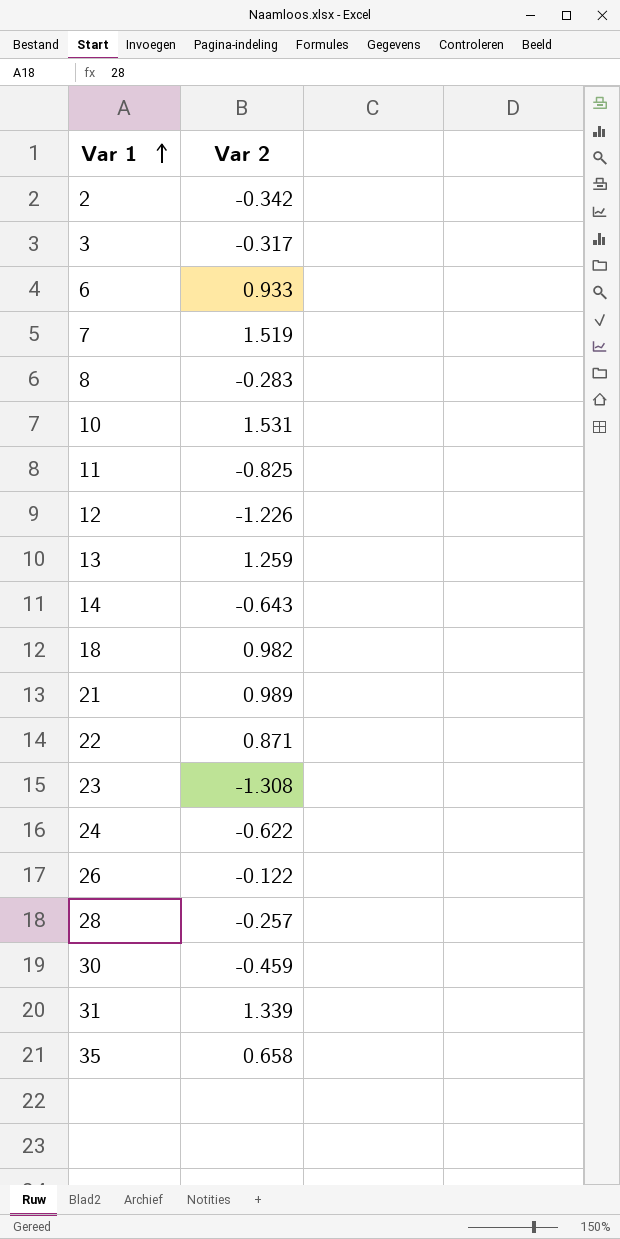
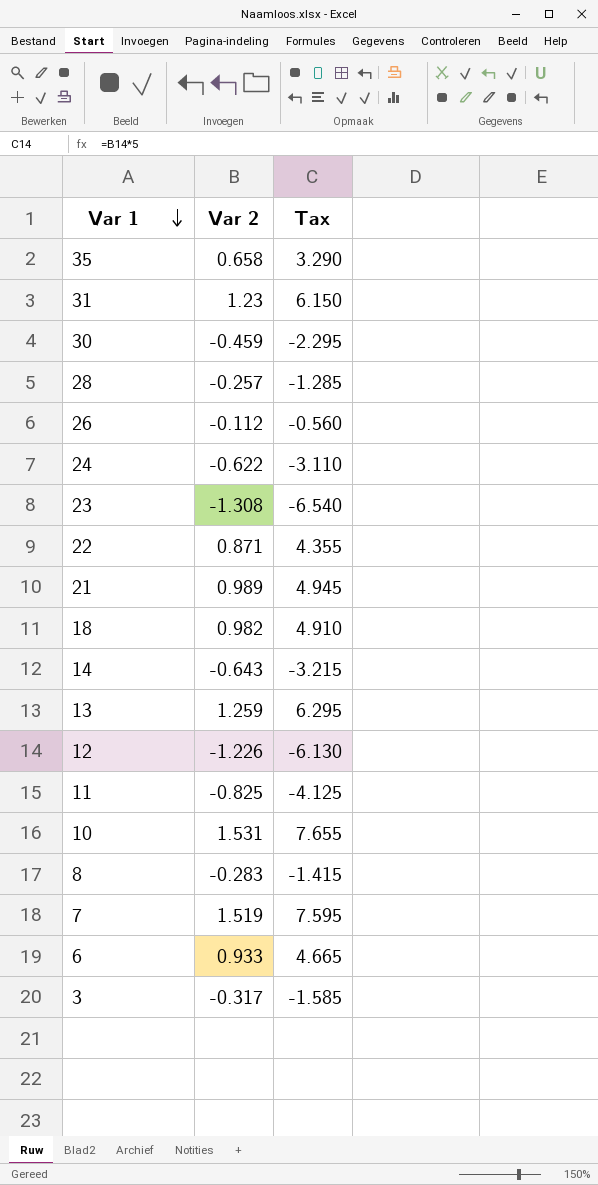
row order: Var 1 ascending -> Var 1 descending
column Tax | formula: none -> [Var 2] * 5
row 2: -0.342 -> none
31 | Var 2: 1.339 -> 1.23
26 | Var 2: -0.122 -> -0.112

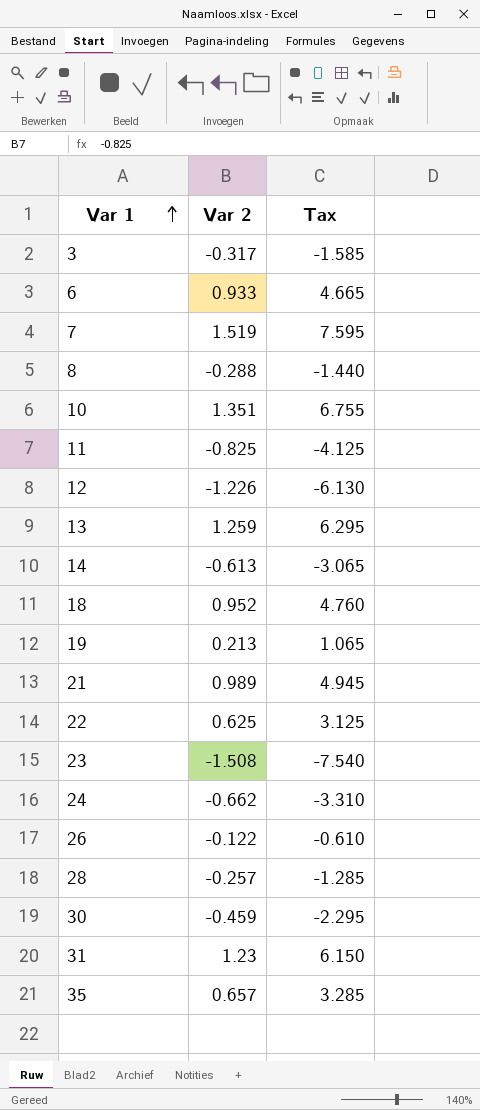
row order: Var 1 descending -> Var 1 ascending
8 | Var 2: -0.283 -> -0.288
8 | Tax: -1.415 -> -1.440
10 | Var 2: 1.531 -> 1.351
10 | Tax: 7.655 -> 6.755
14 | Var 2: -0.643 -> -0.613
14 | Tax: -3.215 -> -3.065
18 | Var 2: 0.982 -> 0.952
18 | Tax: 4.910 -> 4.760
row 19: none -> 0.213 | 1.065
22 | Var 2: 0.871 -> 0.625
22 | Tax: 4.355 -> 3.125
23 | Var 2: -1.308 -> -1.508
23 | Tax: -6.540 -> -7.540
24 | Var 2: -0.622 -> -0.662
24 | Tax: -3.110 -> -3.310
26 | Var 2: -0.112 -> -0.122
26 | Tax: -0.560 -> -0.610
35 | Var 2: 0.658 -> 0.657
35 | Tax: 3.290 -> 3.285

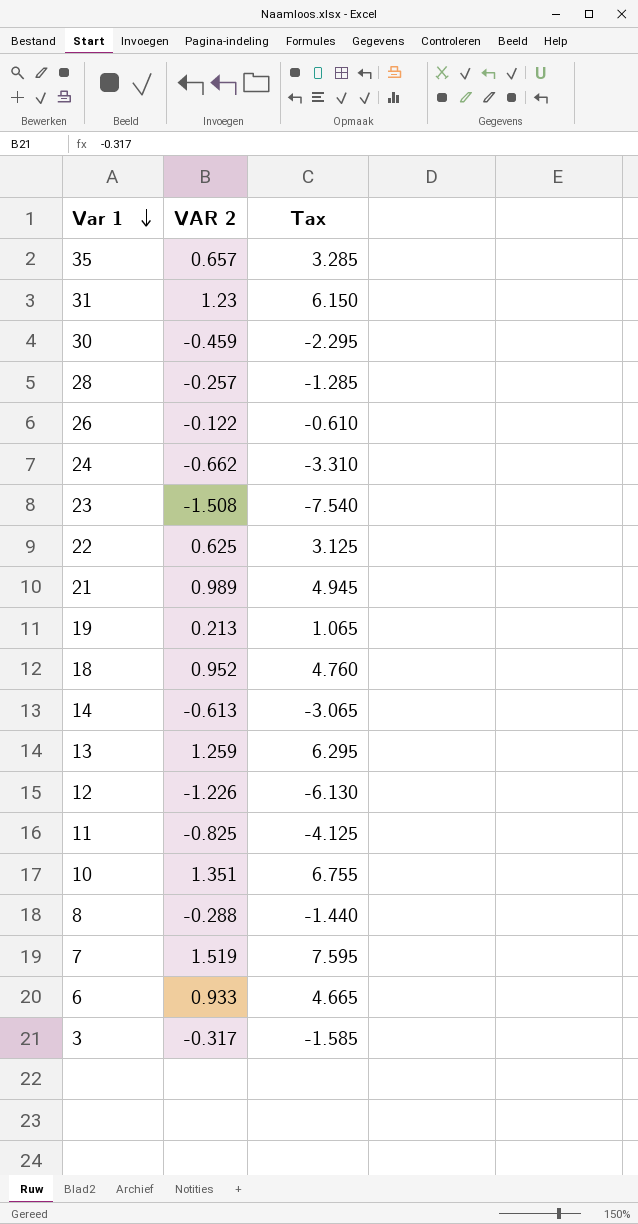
row order: Var 1 ascending -> Var 1 descending
column name: Var 2 -> VAR 2

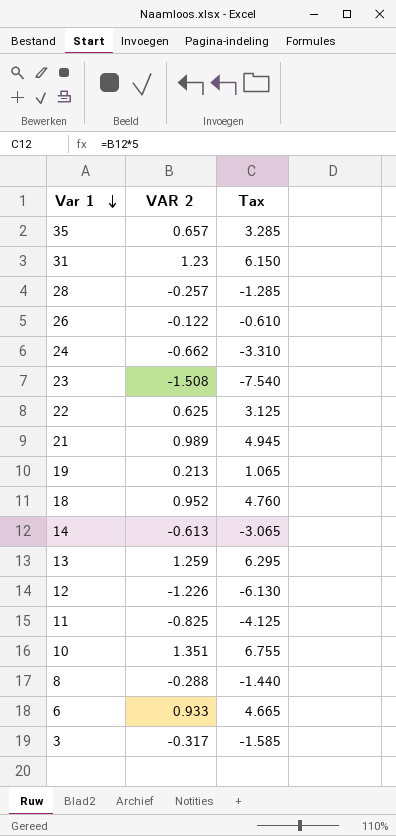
row 30: -0.459 | -2.295 -> none
row 7: 1.519 | 7.595 -> none

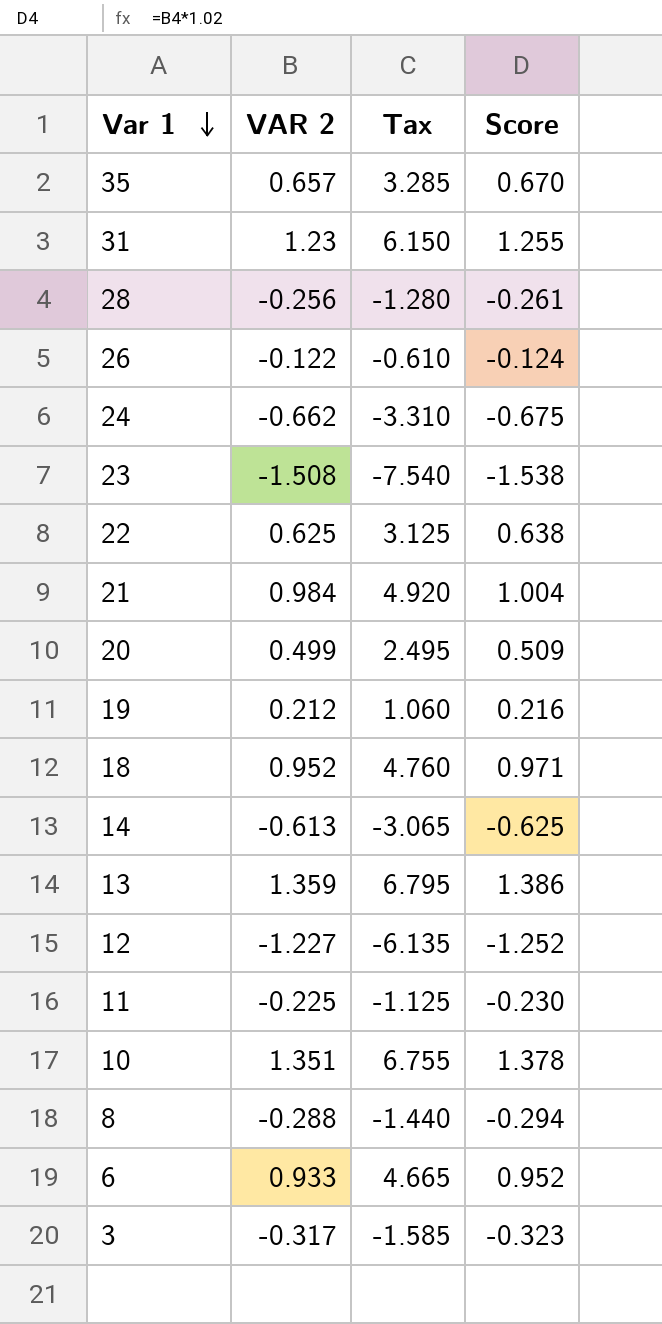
column Score | formula: none -> [VAR 2] * 1.02
28 | VAR 2: -0.257 -> -0.256
28 | Tax: -1.285 -> -1.280
21 | VAR 2: 0.989 -> 0.984
21 | Tax: 4.945 -> 4.920
row 20: none -> 0.499 | 2.495 | 0.509
19 | VAR 2: 0.213 -> 0.212
19 | Tax: 1.065 -> 1.060
13 | VAR 2: 1.259 -> 1.359
13 | Tax: 6.295 -> 6.795
12 | VAR 2: -1.226 -> -1.227
12 | Tax: -6.130 -> -6.135
11 | VAR 2: -0.825 -> -0.225
11 | Tax: -4.125 -> -1.125

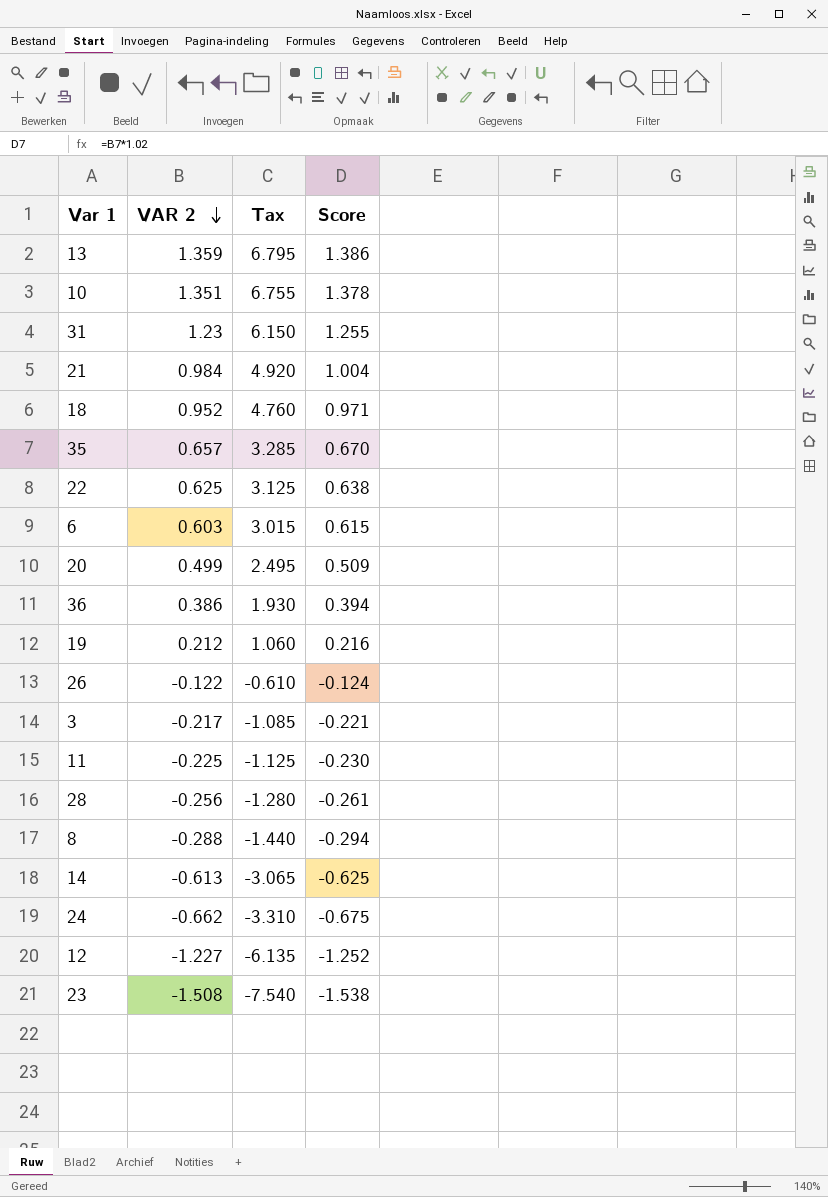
row order: Var 1 descending -> VAR 2 descending
6 | VAR 2: 0.933 -> 0.603
6 | Tax: 4.665 -> 3.015
6 | Score: 0.952 -> 0.615
row 36: none -> 0.386 | 1.930 | 0.394
3 | VAR 2: -0.317 -> -0.217
3 | Tax: -1.585 -> -1.085
3 | Score: -0.323 -> -0.221

